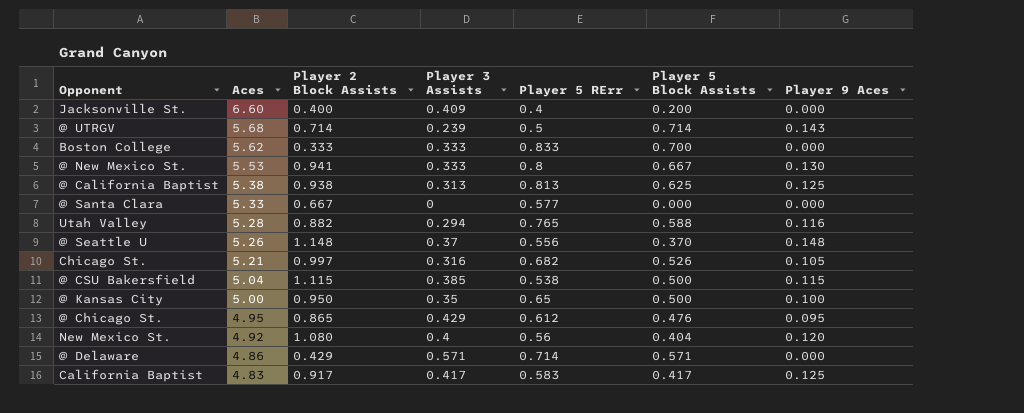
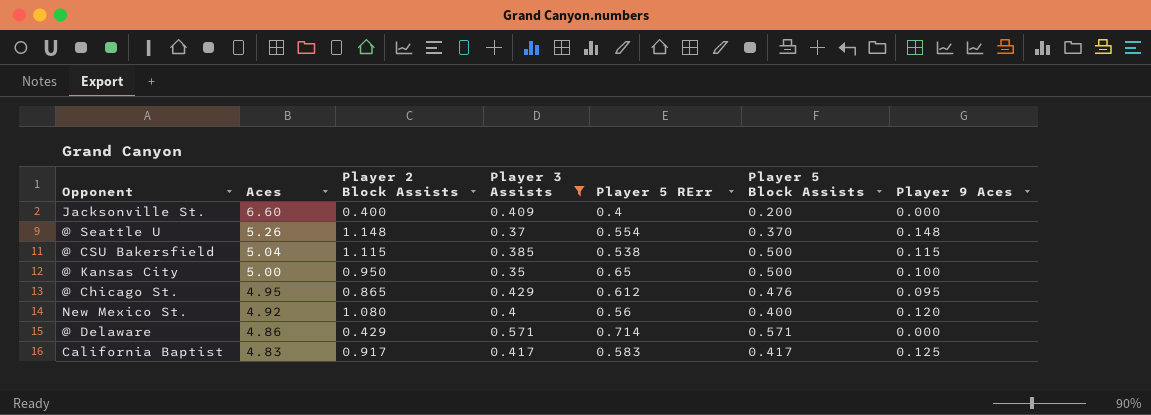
filter: none -> Player 3 Assists >= 0.35
@ Seattle U | Player 5 RErr: 0.556 -> 0.554
New Mexico St. | Player 5 Block Assists: 0.404 -> 0.400

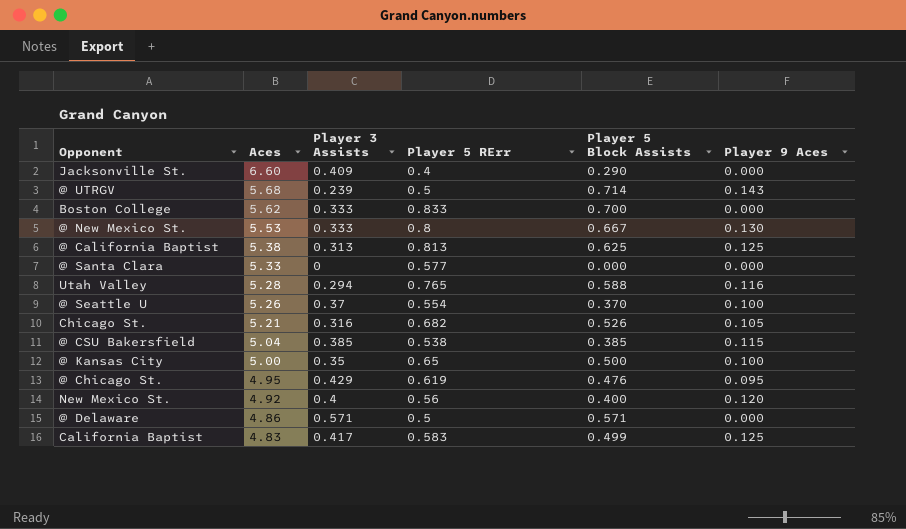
filter: Player 3 Assists >= 0.35 -> none
column Player 2 Block Assists | position: 3 -> none
Jacksonville St. | Player 5 Block Assists: 0.200 -> 0.290
@ Seattle U | Player 9 Aces: 0.148 -> 0.100
@ CSU Bakersfield | Player 5 Block Assists: 0.500 -> 0.385
@ Chicago St. | Player 5 RErr: 0.612 -> 0.619
@ Delaware | Player 5 RErr: 0.714 -> 0.5
California Baptist | Player 5 Block Assists: 0.417 -> 0.499

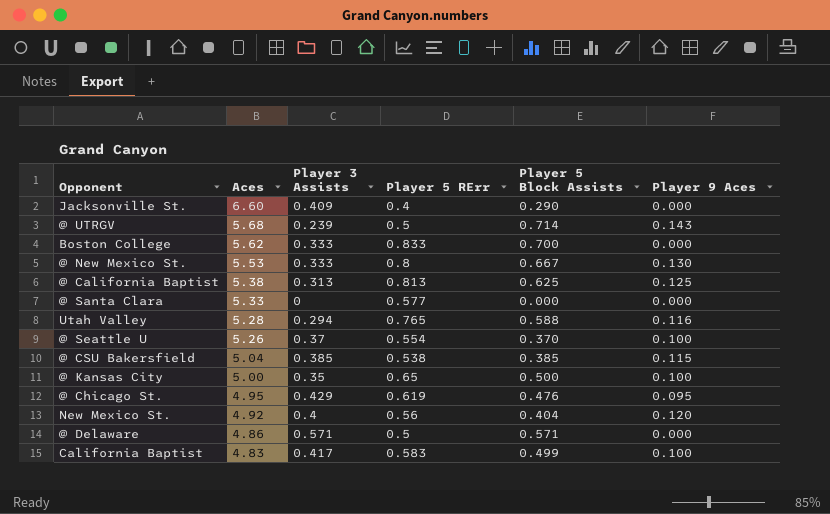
row Chicago St.: 5.21 | 0.316 | 0.682 | 0.526 | 0.105 -> none
New Mexico St. | Player 5 Block Assists: 0.400 -> 0.404
California Baptist | Player 9 Aces: 0.125 -> 0.100

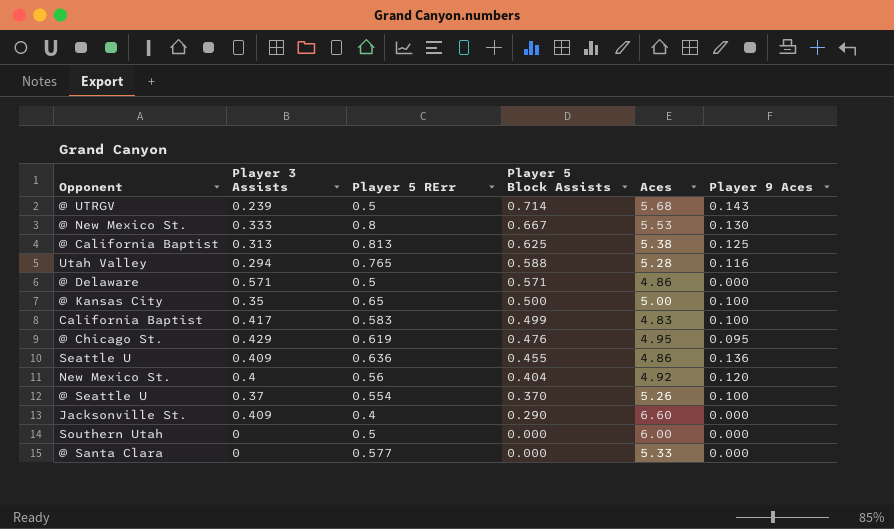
row order: Aces descending -> Player 5 Block Assists descending
column Aces | position: 2 -> 5
row Boston College: 5.62 | 0.333 | 0.833 | 0.700 | 0.000 -> none
row @ CSU Bakersfield: 5.04 | 0.385 | 0.538 | 0.385 | 0.115 -> none
row Seattle U: none -> 0.409 | 0.636 | 0.455 | 4.86 | 0.136
row Southern Utah: none -> 0 | 0.5 | 0.000 | 6.00 | 0.000

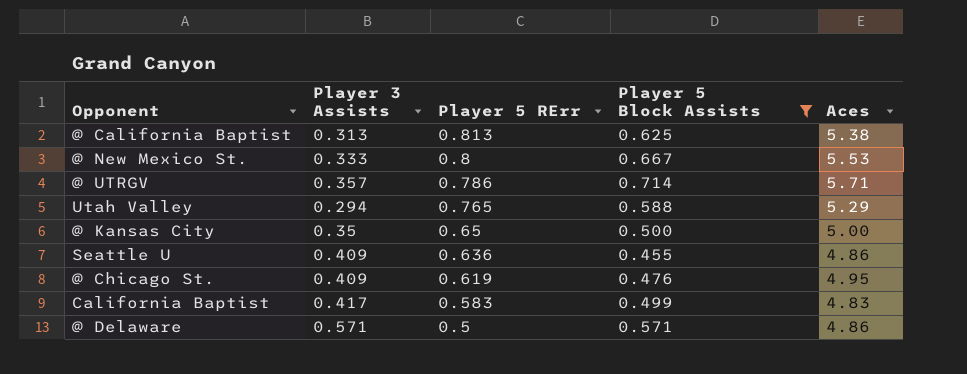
filter: none -> Player 5 Block Assists >= 0.455
row order: Player 5 Block Assists descending -> Player 5 RErr descending
column Player 9 Aces | position: 6 -> none
@ UTRGV | Player 3 Assists: 0.239 -> 0.357
@ UTRGV | Player 5 RErr: 0.5 -> 0.786
@ UTRGV | Aces: 5.68 -> 5.71
Utah Valley | Aces: 5.28 -> 5.29
@ Chicago St. | Player 3 Assists: 0.429 -> 0.409

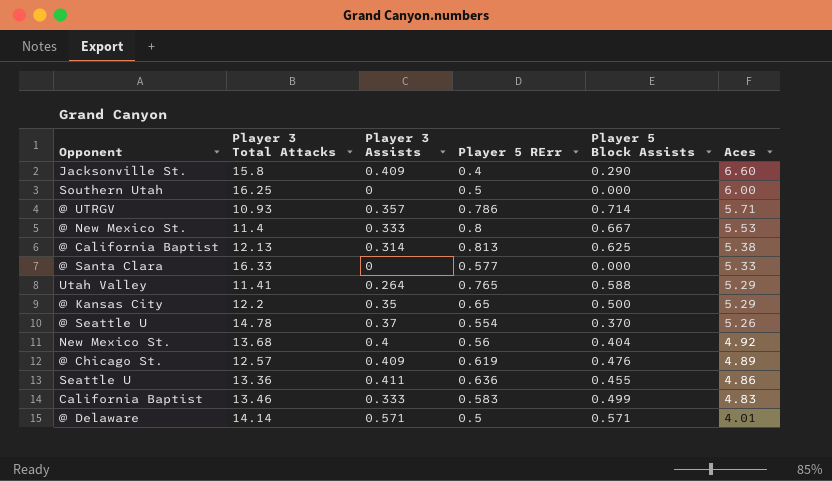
filter: Player 5 Block Assists >= 0.455 -> none
row order: Player 5 RErr descending -> Aces descending
column Player 3 Total Attacks | position: none -> 2
@ California Baptist | Player 3 Assists: 0.313 -> 0.314
Utah Valley | Player 3 Assists: 0.294 -> 0.264
@ Kansas City | Aces: 5.00 -> 5.29
@ Chicago St. | Aces: 4.95 -> 4.89
Seattle U | Player 3 Assists: 0.409 -> 0.411
California Baptist | Player 3 Assists: 0.417 -> 0.333
@ Delaware | Aces: 4.86 -> 4.01

